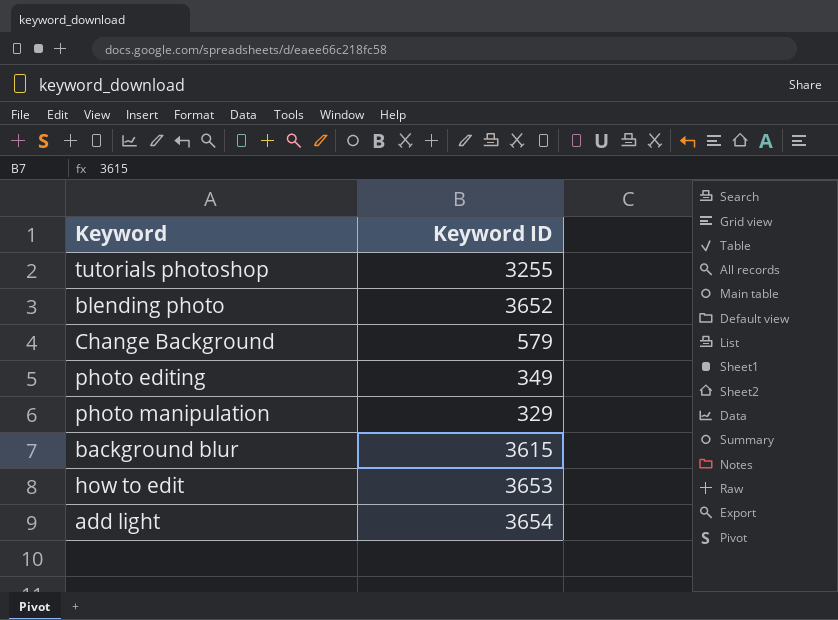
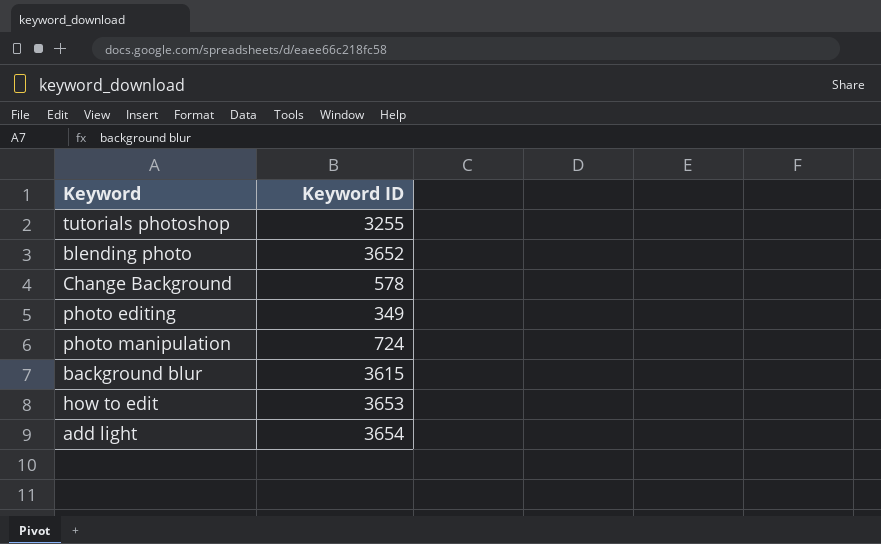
Change Background | Keyword ID: 579 -> 578
photo manipulation | Keyword ID: 329 -> 724

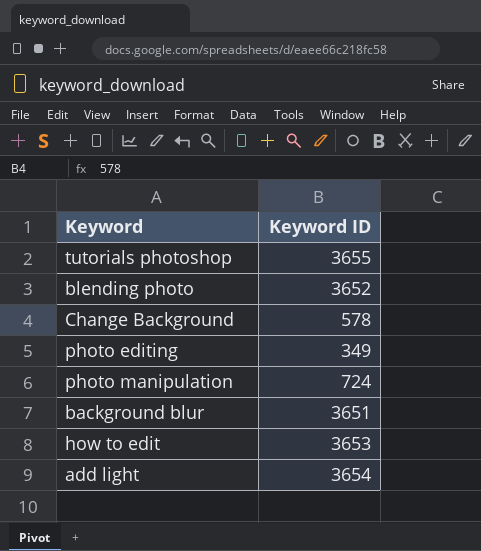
tutorials photoshop | Keyword ID: 3255 -> 3655
background blur | Keyword ID: 3615 -> 3651

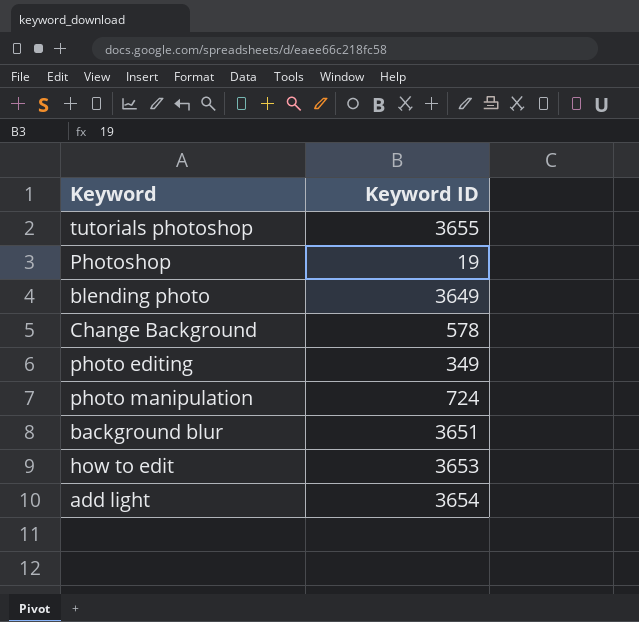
row Photoshop: none -> 19
blending photo | Keyword ID: 3652 -> 3649

